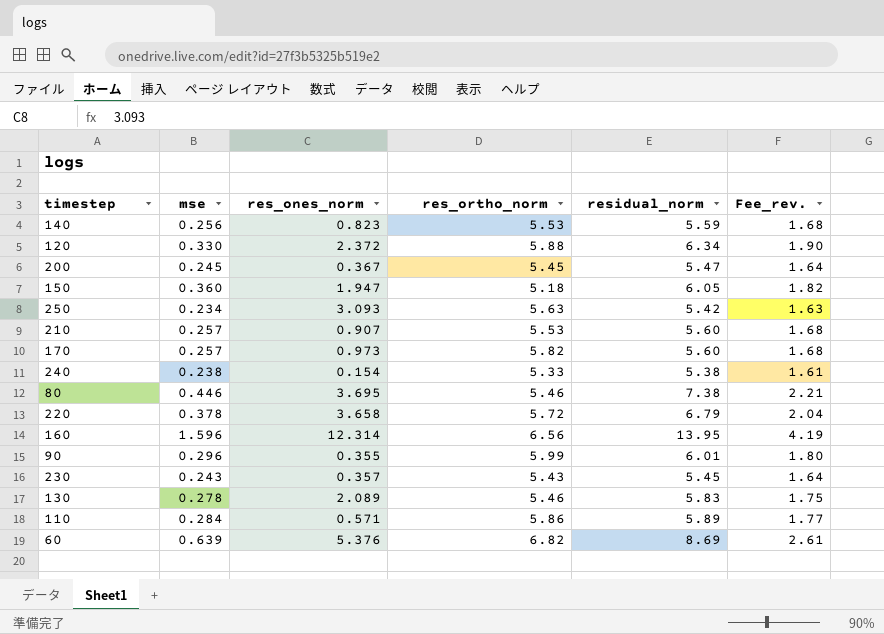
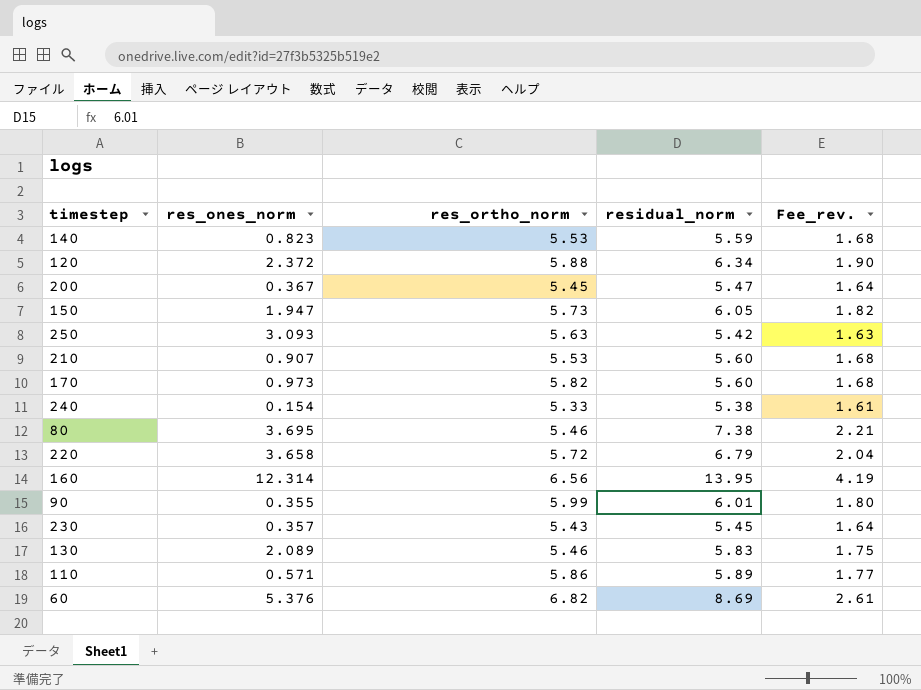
column mse | position: 2 -> none
150 | res_ortho_norm: 5.18 -> 5.73

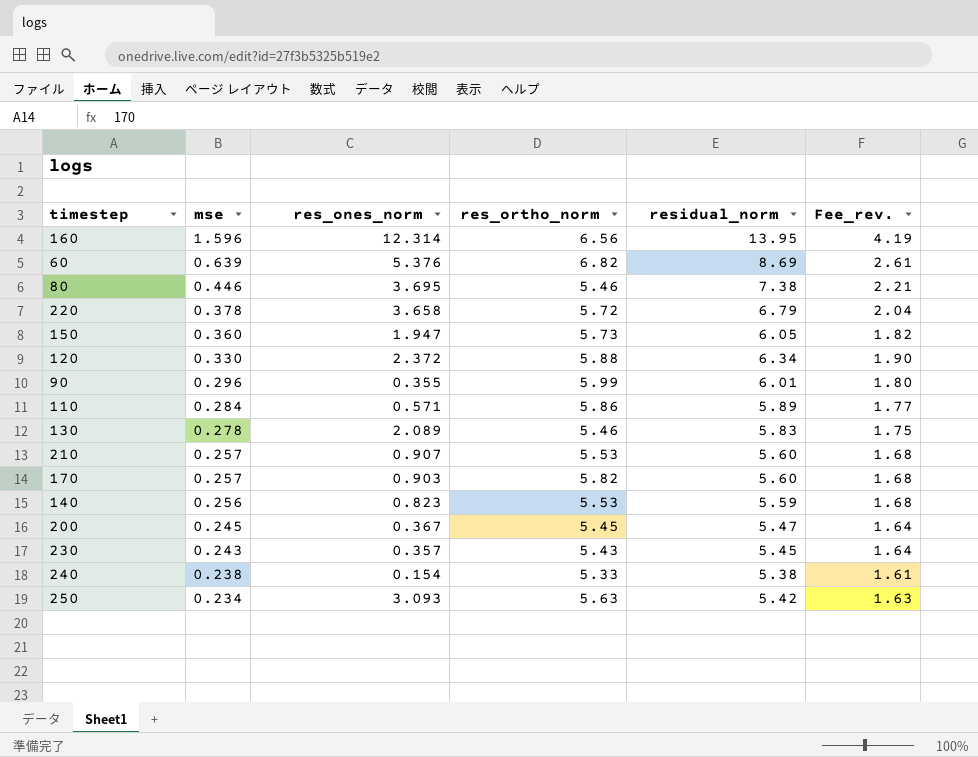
row order: none -> mse descending
column mse | position: none -> 2
170 | res_ones_norm: 0.973 -> 0.903

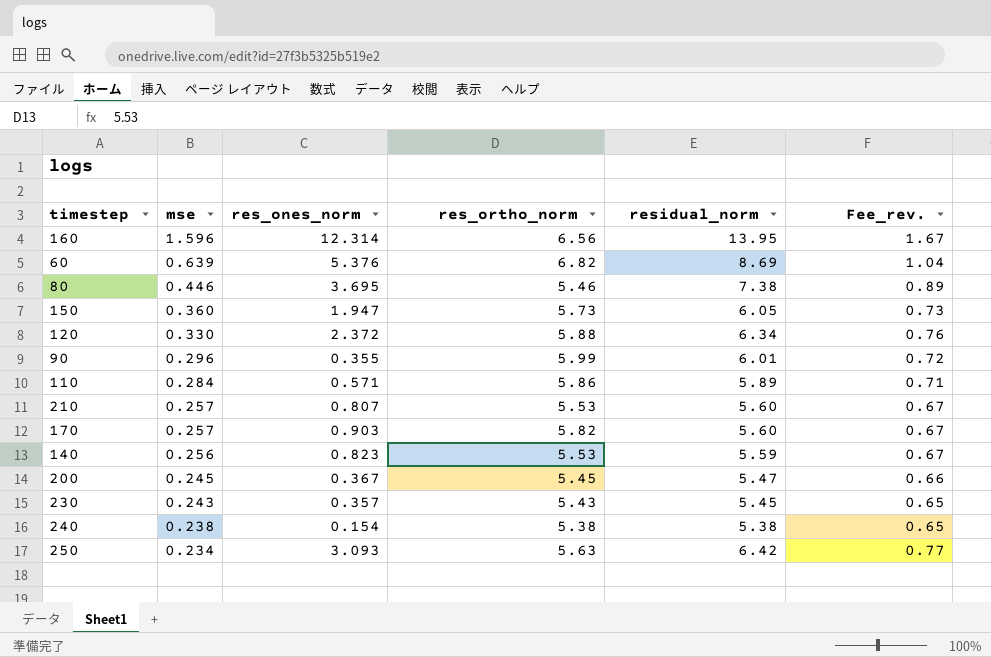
column Fee_rev. | formula: [residual_norm] * 0.3 -> [residual_norm] * 0.12
row 220: 0.378 | 3.658 | 5.72 | 6.79 | 2.04 -> none
row 130: 0.278 | 2.089 | 5.46 | 5.83 | 1.75 -> none
210 | res_ones_norm: 0.907 -> 0.807
240 | res_ortho_norm: 5.33 -> 5.38
250 | residual_norm: 5.42 -> 6.42

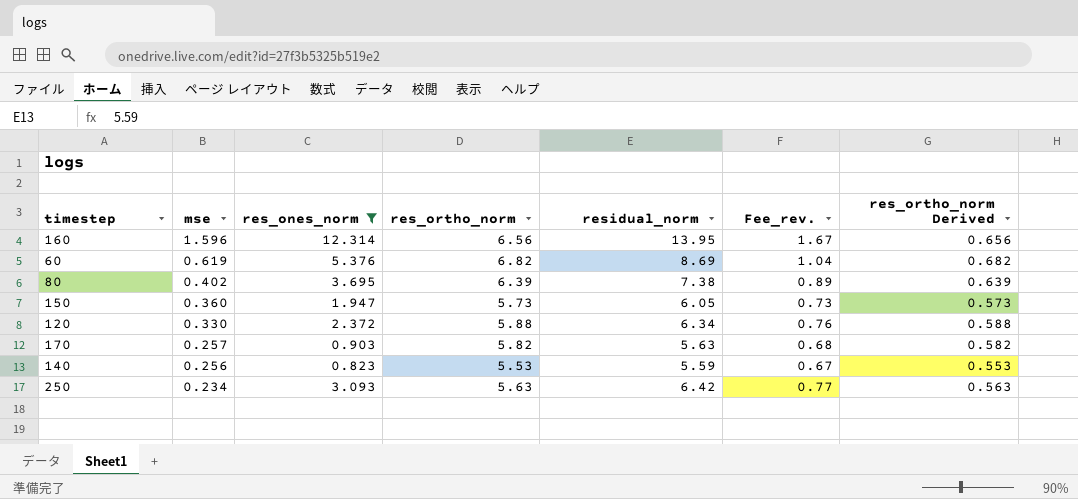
filter: none -> res_ones_norm >= 0.823
column res_ortho_norm Derived | formula: none -> [res_ortho_norm] * 0.1
60 | mse: 0.639 -> 0.619
80 | mse: 0.446 -> 0.402
80 | res_ortho_norm: 5.46 -> 6.39
170 | residual_norm: 5.60 -> 5.63
170 | Fee_rev.: 0.67 -> 0.68

